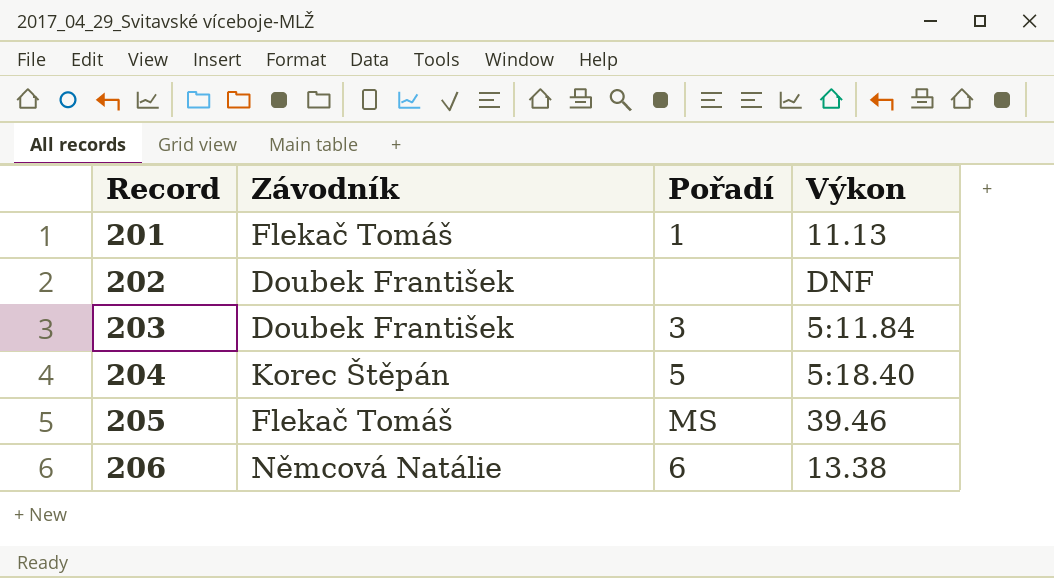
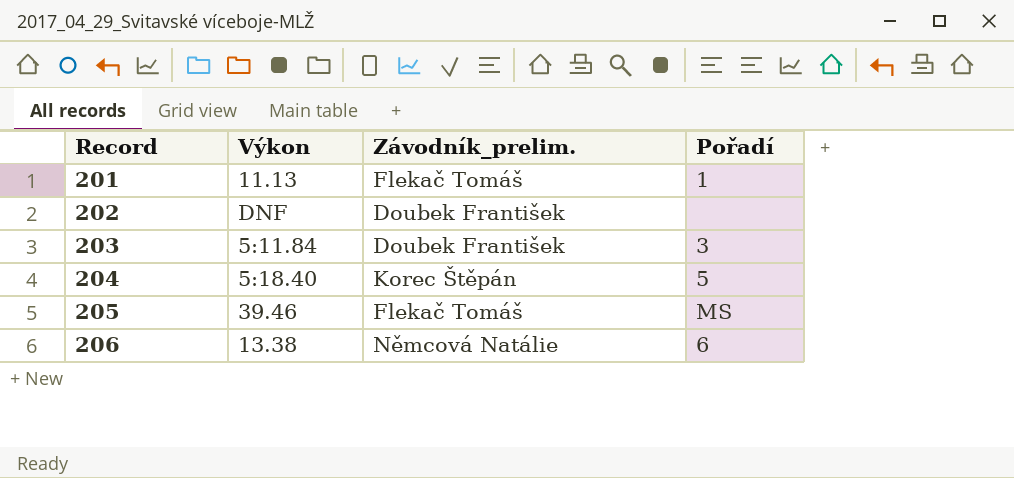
column Výkon | position: 4 -> 2
column name: Závodník -> Závodník_prelim.

